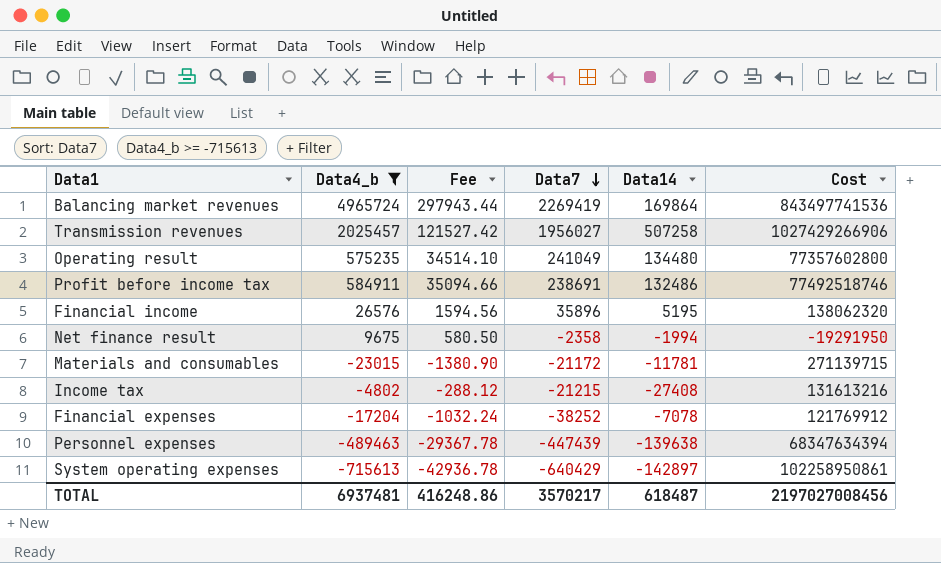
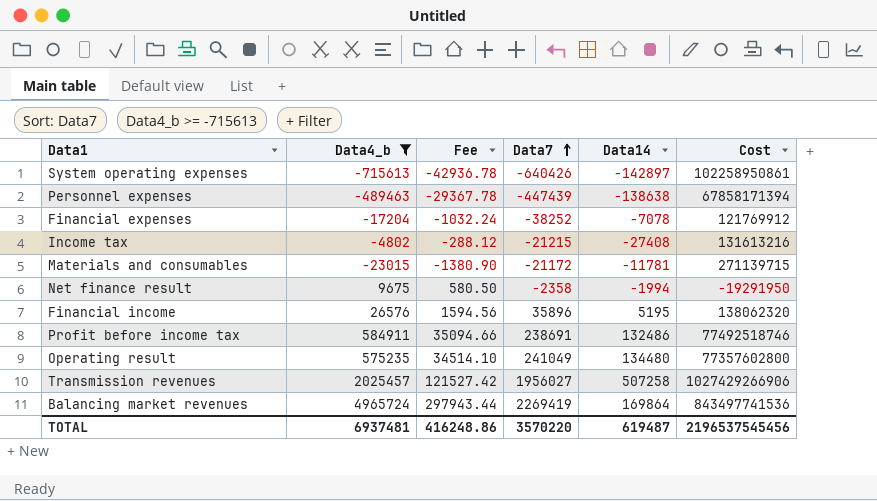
row order: Data7 descending -> Data7 ascending
System operating expenses | Data7: -640429 -> -640426
Personnel expenses | Data14: -139638 -> -138638
Personnel expenses | Cost: 68347634394 -> 67858171394
TOTAL | Data7: 3570217 -> 3570220
TOTAL | Data14: 618487 -> 619487
TOTAL | Cost: 2197027008456 -> 2196537545456

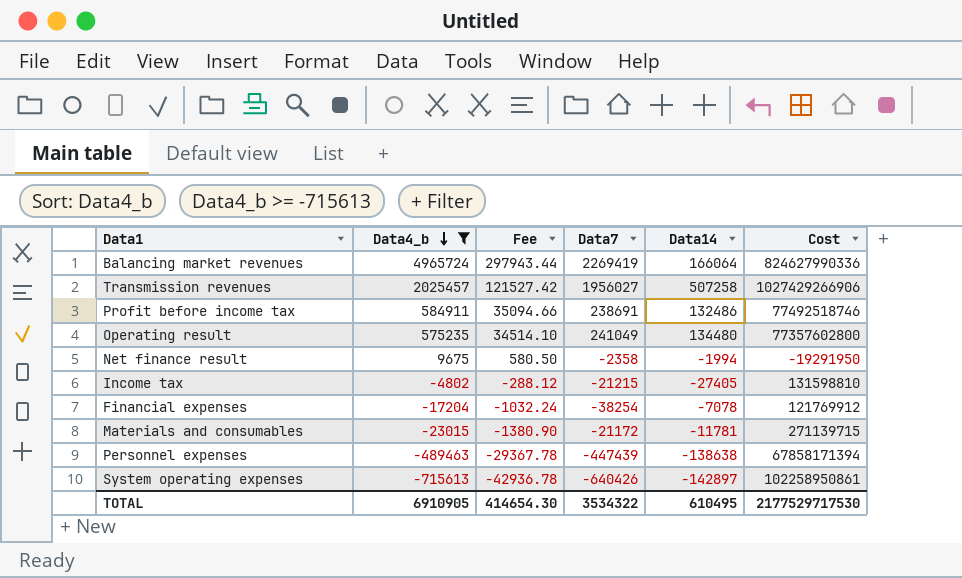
row order: Data7 ascending -> Data4_b descending
row Financial income: 26576 | 1594.56 | 35896 | 5195 | 138062320 -> none
Balancing market revenues | Data14: 169864 -> 166064
Balancing market revenues | Cost: 843497741536 -> 824627990336
Income tax | Data14: -27408 -> -27405
Income tax | Cost: 131613216 -> 131598810
Financial expenses | Data7: -38252 -> -38254
TOTAL | Data4_b: 6937481 -> 6910905
TOTAL | Fee: 416248.86 -> 414654.30
TOTAL | Data7: 3570220 -> 3534322
TOTAL | Data14: 619487 -> 610495
TOTAL | Cost: 2196537545456 -> 2177529717530

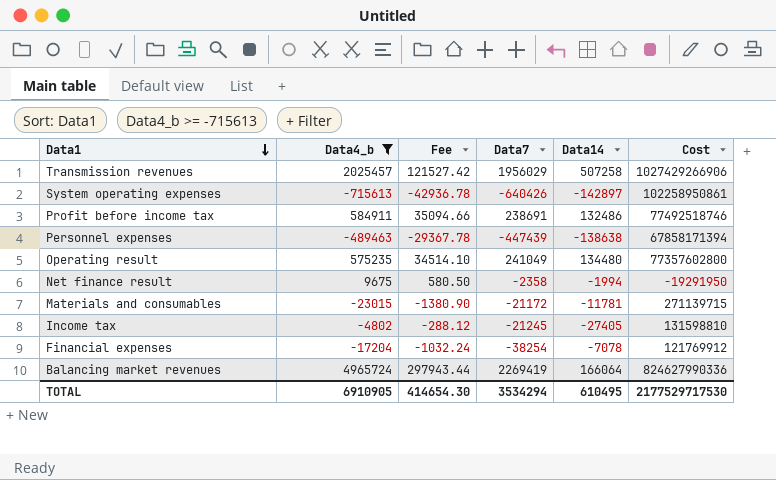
row order: Data4_b descending -> Data1 descending
Transmission revenues | Data7: 1956027 -> 1956029
Income tax | Data7: -21215 -> -21245
TOTAL | Data7: 3534322 -> 3534294

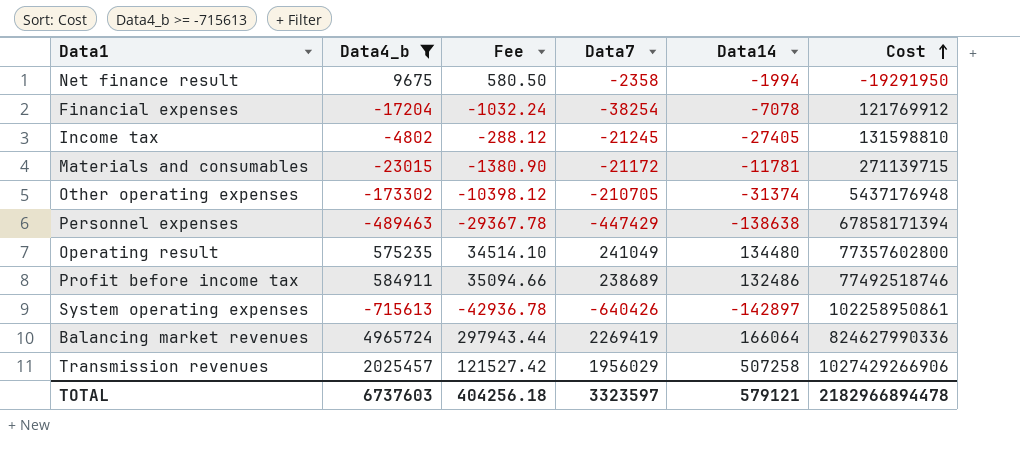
row order: Data1 descending -> Cost ascending
row Other operating expenses: none -> -173302 | -10398.12 | -210705 | -31374 | 5437176948
Personnel expenses | Data7: -447439 -> -447429
Profit before income tax | Data7: 238691 -> 238689
TOTAL | Data4_b: 6910905 -> 6737603
TOTAL | Fee: 414654.30 -> 404256.18
TOTAL | Data7: 3534294 -> 3323597
TOTAL | Data14: 610495 -> 579121
TOTAL | Cost: 2177529717530 -> 2182966894478

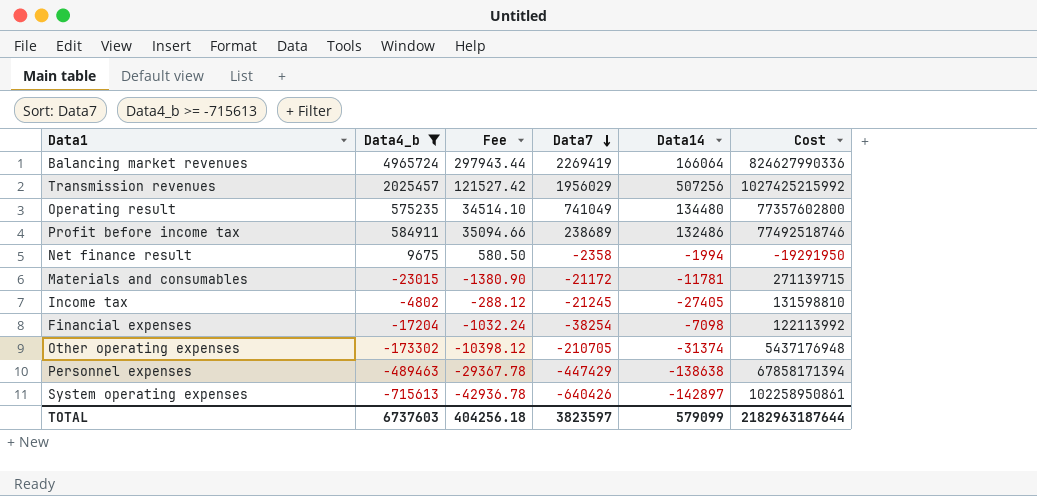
row order: Cost ascending -> Data7 descending
Transmission revenues | Data14: 507258 -> 507256
Transmission revenues | Cost: 1027429266906 -> 1027425215992
Operating result | Data7: 241049 -> 741049
Financial expenses | Data14: -7078 -> -7098
Financial expenses | Cost: 121769912 -> 122113992
TOTAL | Data7: 3323597 -> 3823597
TOTAL | Data14: 579121 -> 579099
TOTAL | Cost: 2182966894478 -> 2182963187644

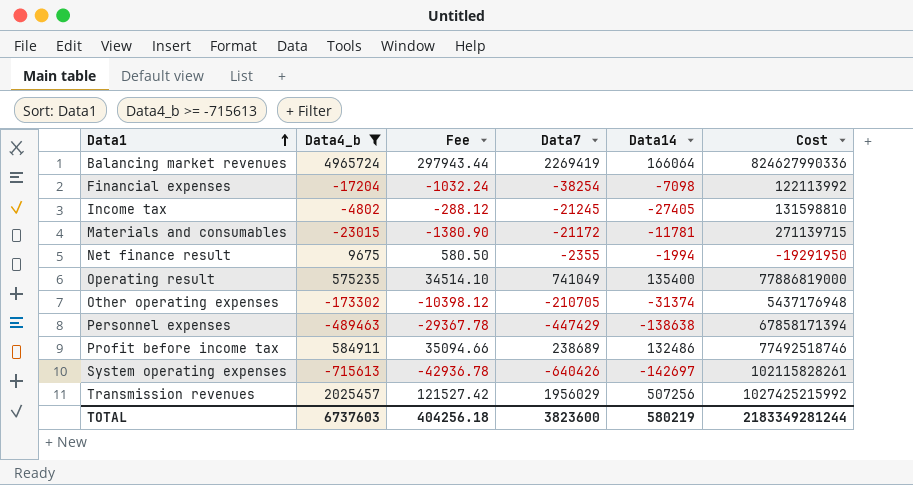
row order: Data7 descending -> Data1 ascending
Net finance result | Data7: -2358 -> -2355
Operating result | Data14: 134480 -> 135400
Operating result | Cost: 77357602800 -> 77886819000
System operating expenses | Data14: -142897 -> -142697
System operating expenses | Cost: 102258950861 -> 102115828261
TOTAL | Data7: 3823597 -> 3823600
TOTAL | Data14: 579099 -> 580219
TOTAL | Cost: 2182963187644 -> 2183349281244

